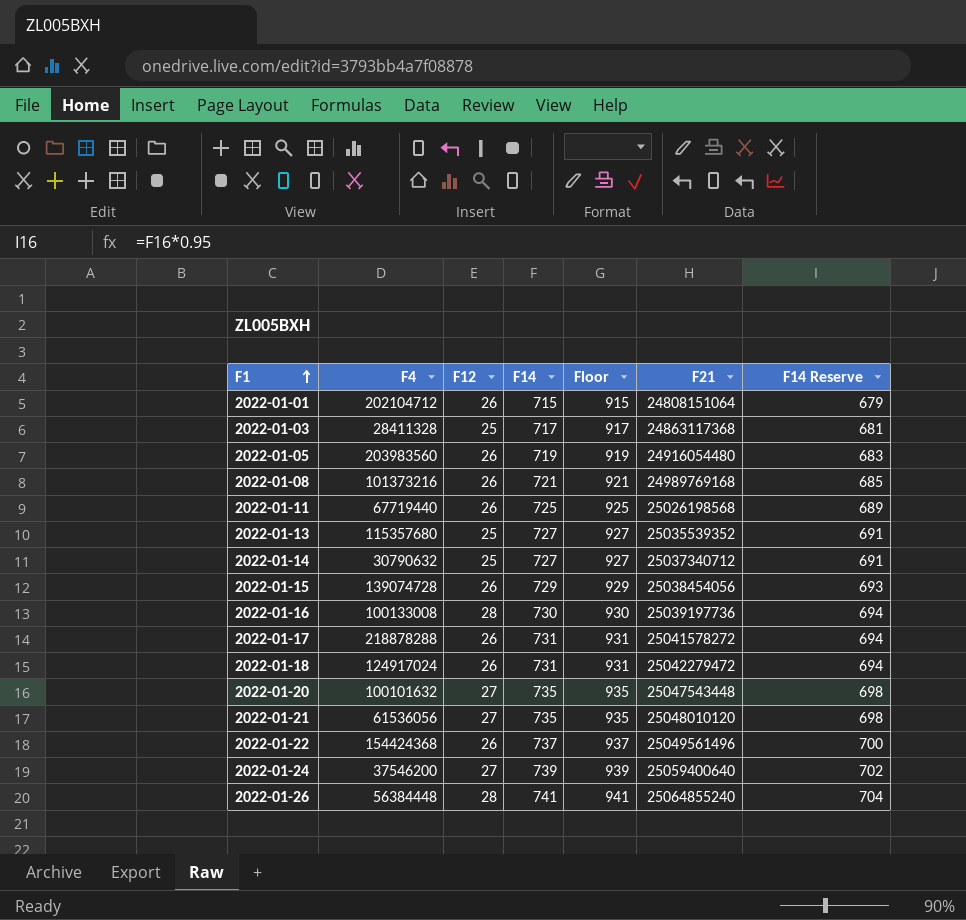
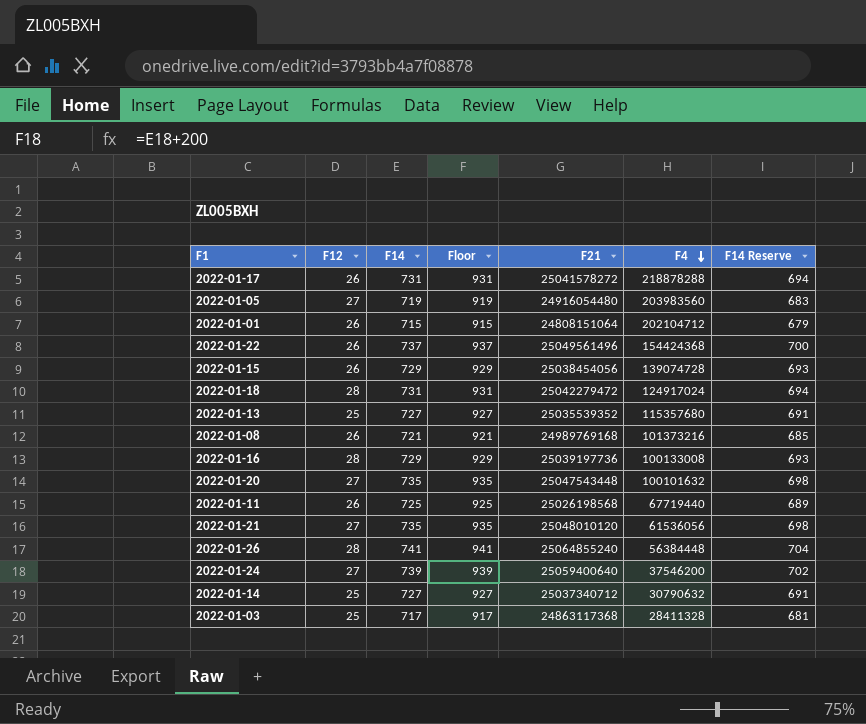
row order: F1 ascending -> F4 descending
column F4 | position: 2 -> 6
2022-01-05 | F12: 26 -> 27
2022-01-18 | F12: 26 -> 28
2022-01-16 | F14: 730 -> 729
2022-01-16 | Floor: 930 -> 929
2022-01-16 | F14 Reserve: 694 -> 693

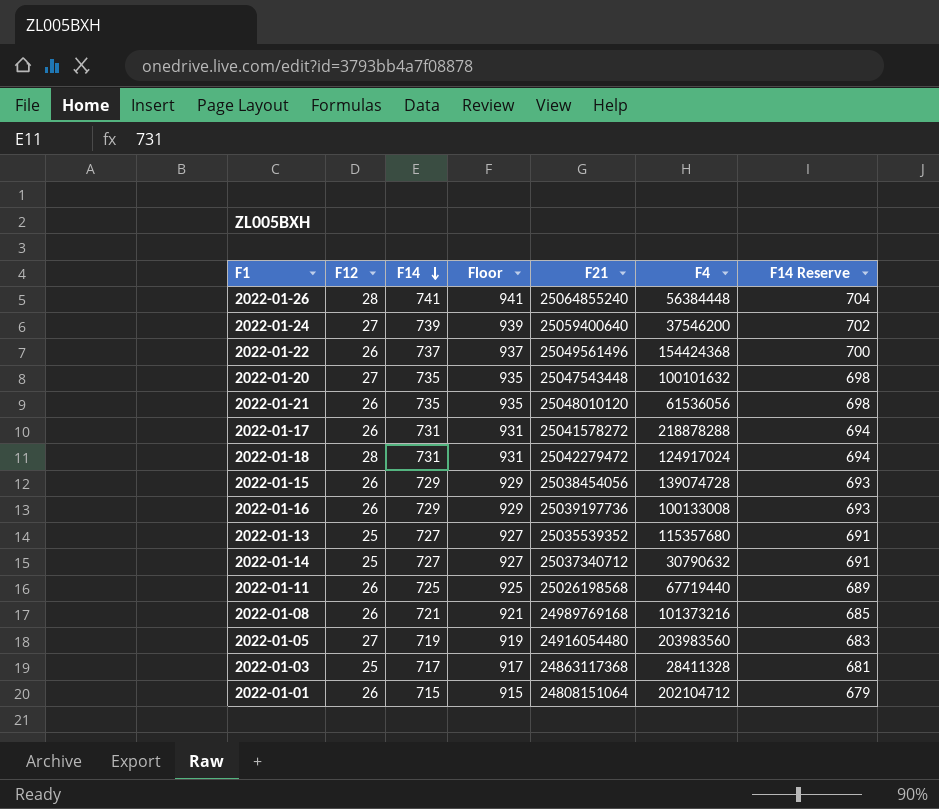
row order: F4 descending -> F14 descending
2022-01-21 | F12: 27 -> 26
2022-01-16 | F12: 28 -> 26

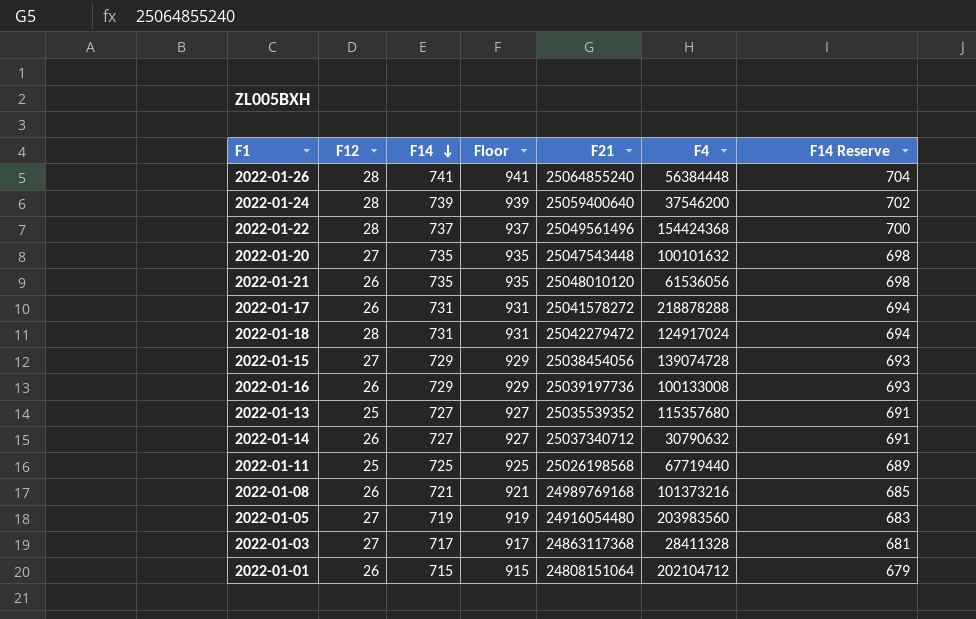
2022-01-24 | F12: 27 -> 28
2022-01-22 | F12: 26 -> 28
2022-01-15 | F12: 26 -> 27
2022-01-14 | F12: 25 -> 26
2022-01-11 | F12: 26 -> 25
2022-01-03 | F12: 25 -> 27

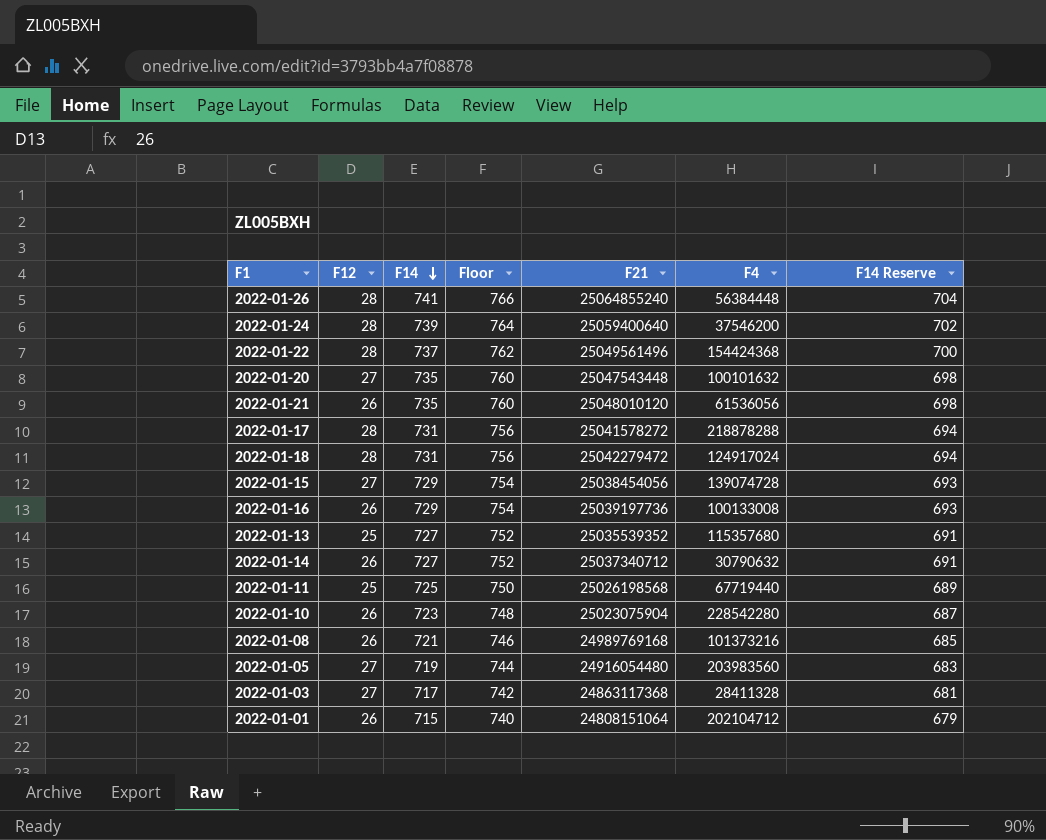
column Floor | formula: [F14] + 200 -> [F14] + 25
2022-01-17 | F12: 26 -> 28
row 2022-01-10: none -> 26 | 723 | 748 | 25023075904 | 228542280 | 687

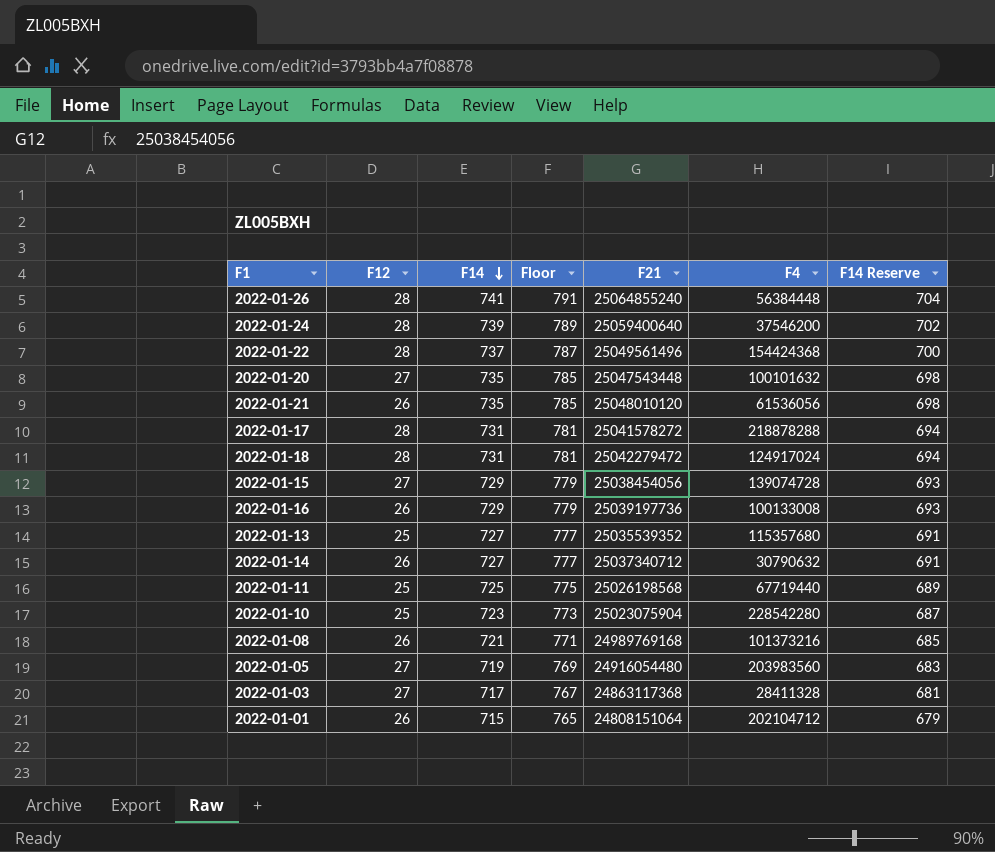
column Floor | formula: [F14] + 25 -> [F14] + 50
2022-01-10 | F12: 26 -> 25

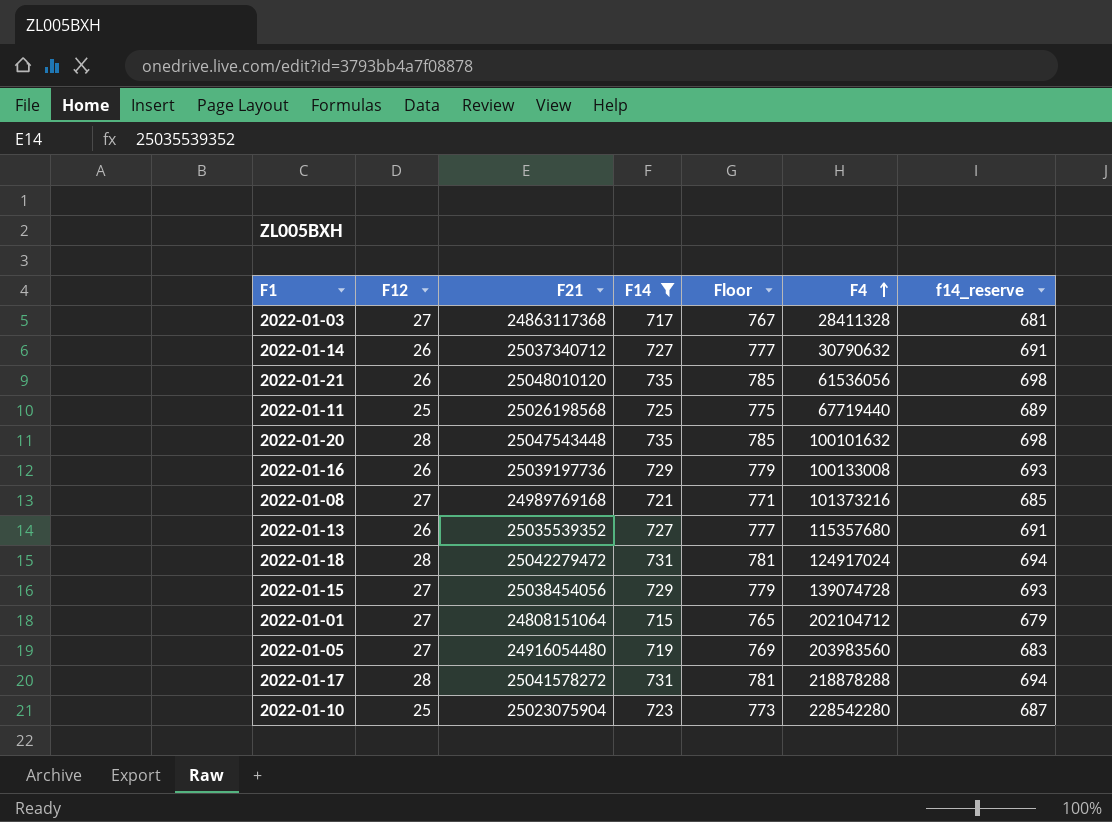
filter: none -> F14 <= 735
row order: F14 descending -> F4 ascending
column F21 | position: 5 -> 3
column name: F14 Reserve -> f14_reserve
2022-01-20 | F12: 27 -> 28
2022-01-08 | F12: 26 -> 27
2022-01-13 | F12: 25 -> 26
2022-01-01 | F12: 26 -> 27

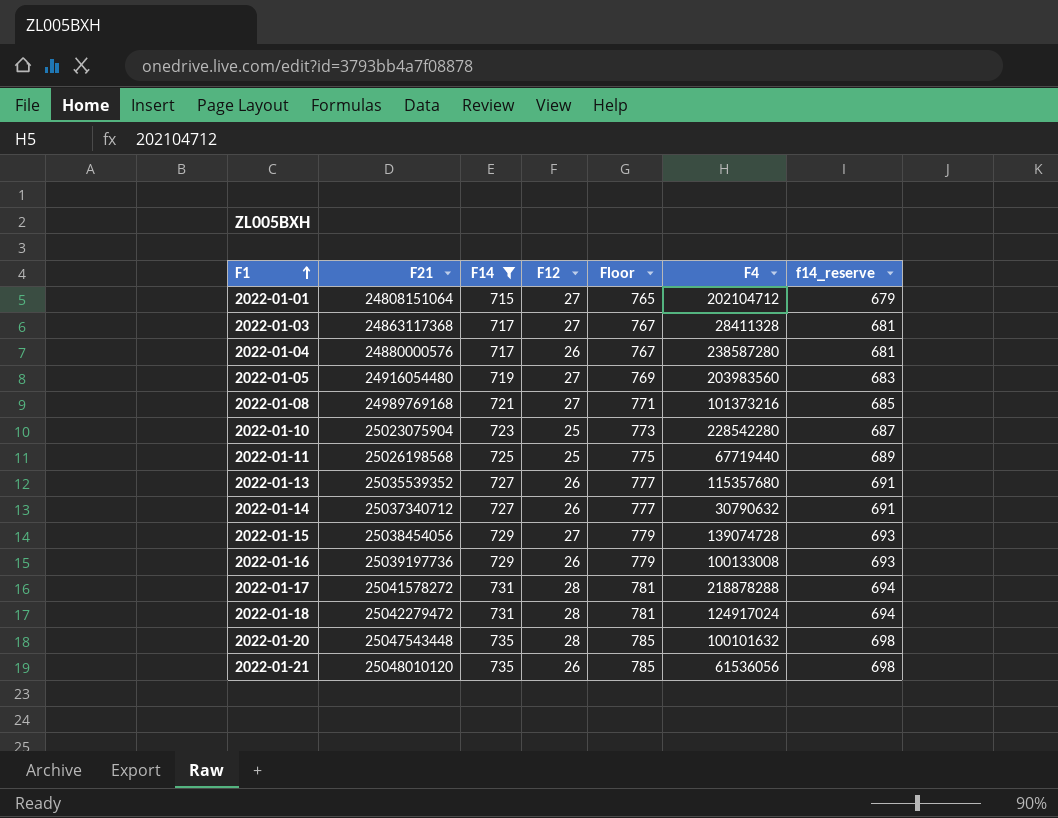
row order: F4 ascending -> F1 ascending
column F12 | position: 2 -> 4
row 2022-01-04: none -> 24880000576 | 717 | 26 | 767 | 238587280 | 681

